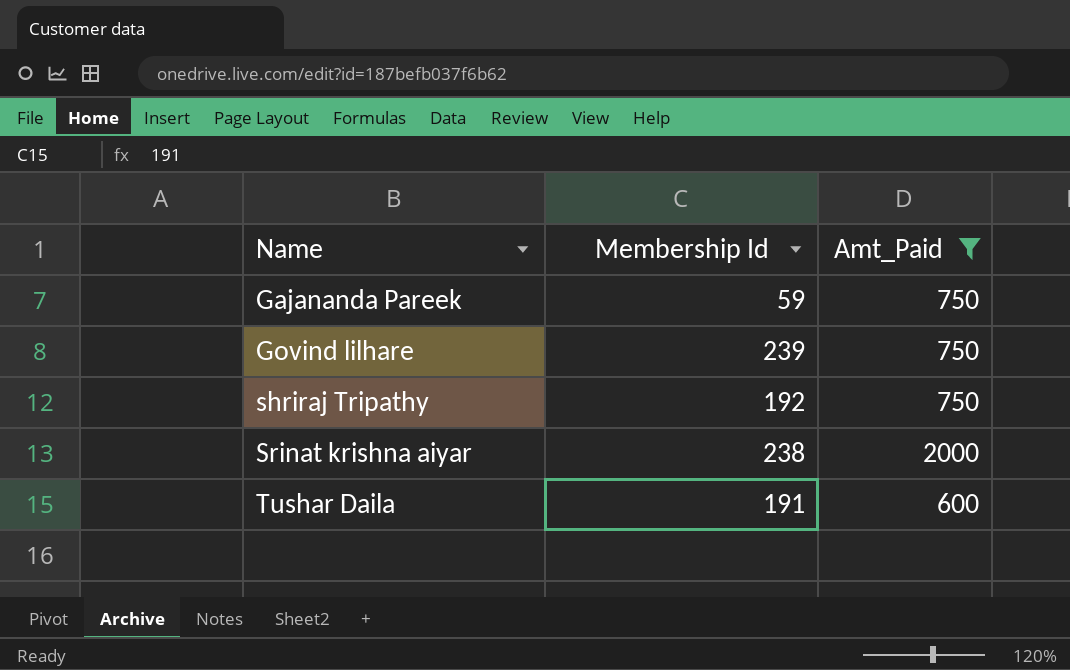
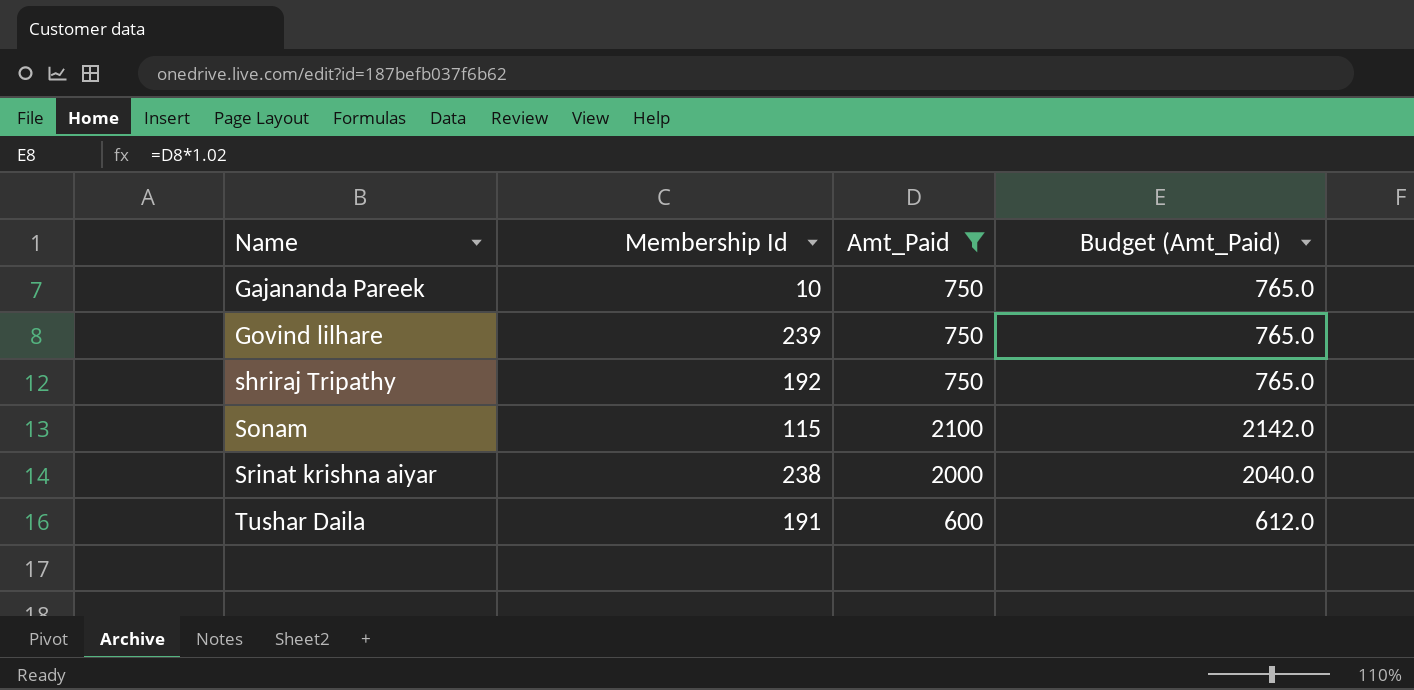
column Budget (Amt_Paid) | formula: none -> [Amt_Paid] * 1.02
Gajananda Pareek | Membership Id: 59 -> 10
row Sonam: none -> 115 | 2100 | 2142.0

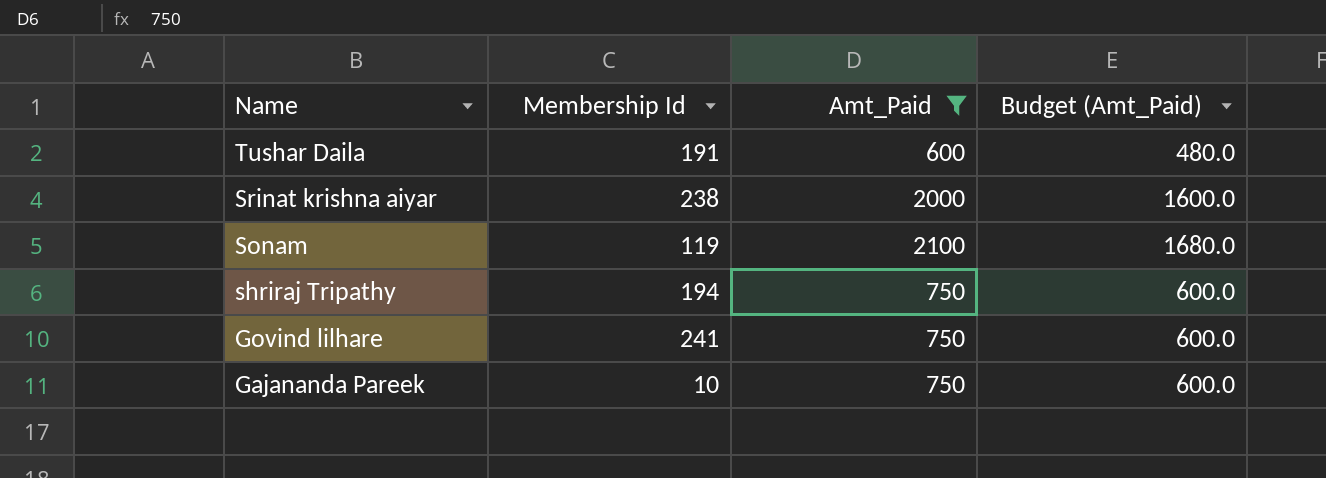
row order: Name ascending -> Name descending
column Budget (Amt_Paid) | formula: [Amt_Paid] * 1.02 -> [Amt_Paid] * 0.8
Sonam | Membership Id: 115 -> 119
shriraj Tripathy | Membership Id: 192 -> 194
Govind lilhare | Membership Id: 239 -> 241

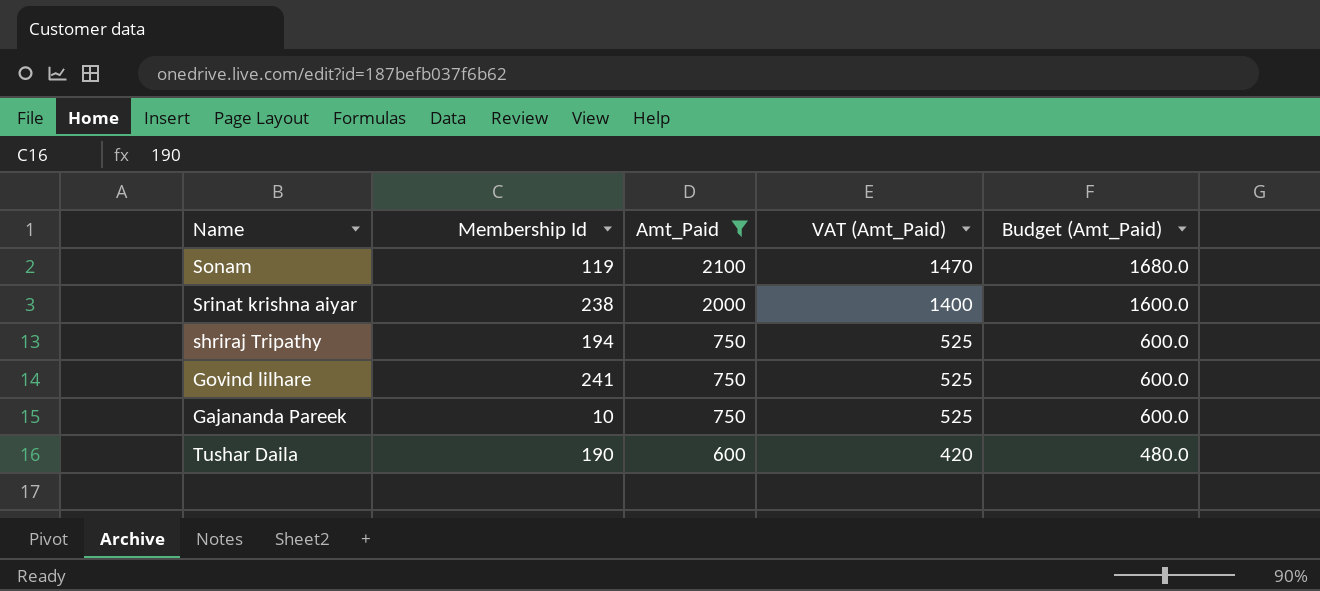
row order: Name descending -> Amt_Paid descending
column VAT (Amt_Paid) | formula: none -> [Amt_Paid] * 0.7
Tushar Daila | Membership Id: 191 -> 190

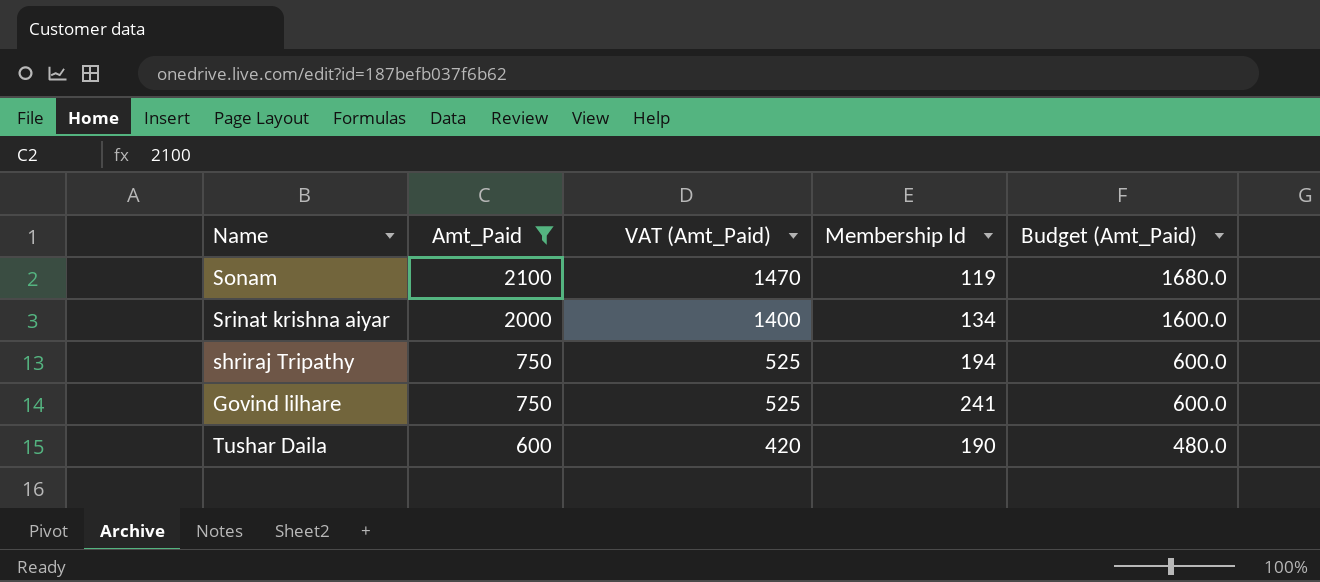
column Membership Id | position: 2 -> 4
row Gajananda Pareek: 10 | 750 | 525 | 600.0 -> none
Srinat krishna aiyar | Membership Id: 238 -> 134

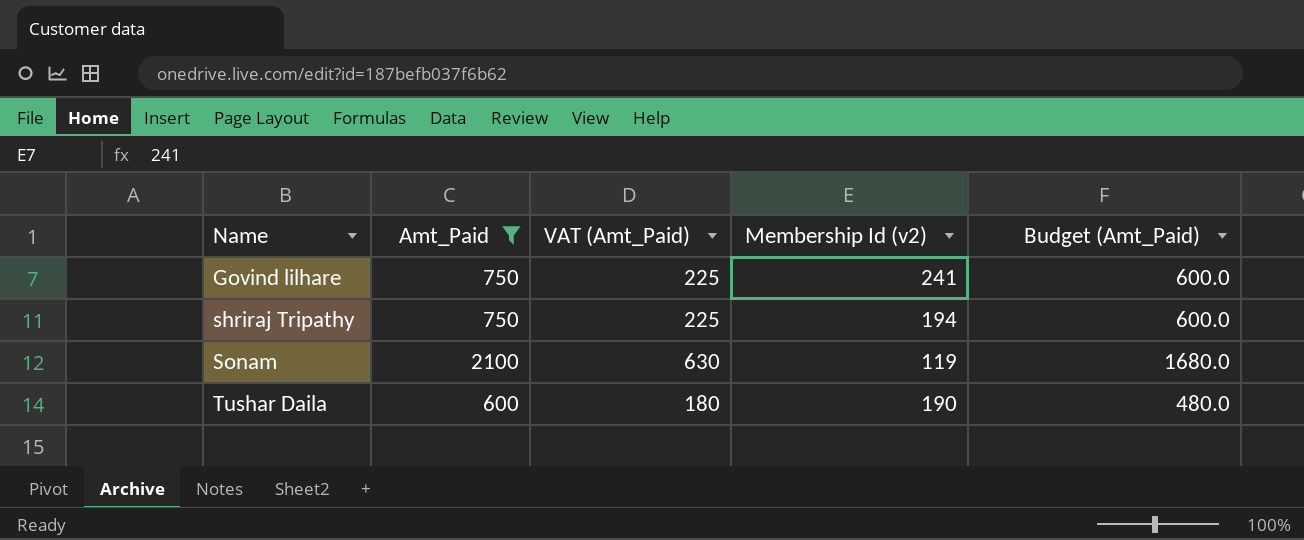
row order: Amt_Paid descending -> Name ascending
column VAT (Amt_Paid) | formula: [Amt_Paid] * 0.7 -> [Amt_Paid] * 0.3
column name: Membership Id -> Membership Id (v2)
row Srinat krishna aiyar: 2000 | 1400 | 134 | 1600.0 -> none

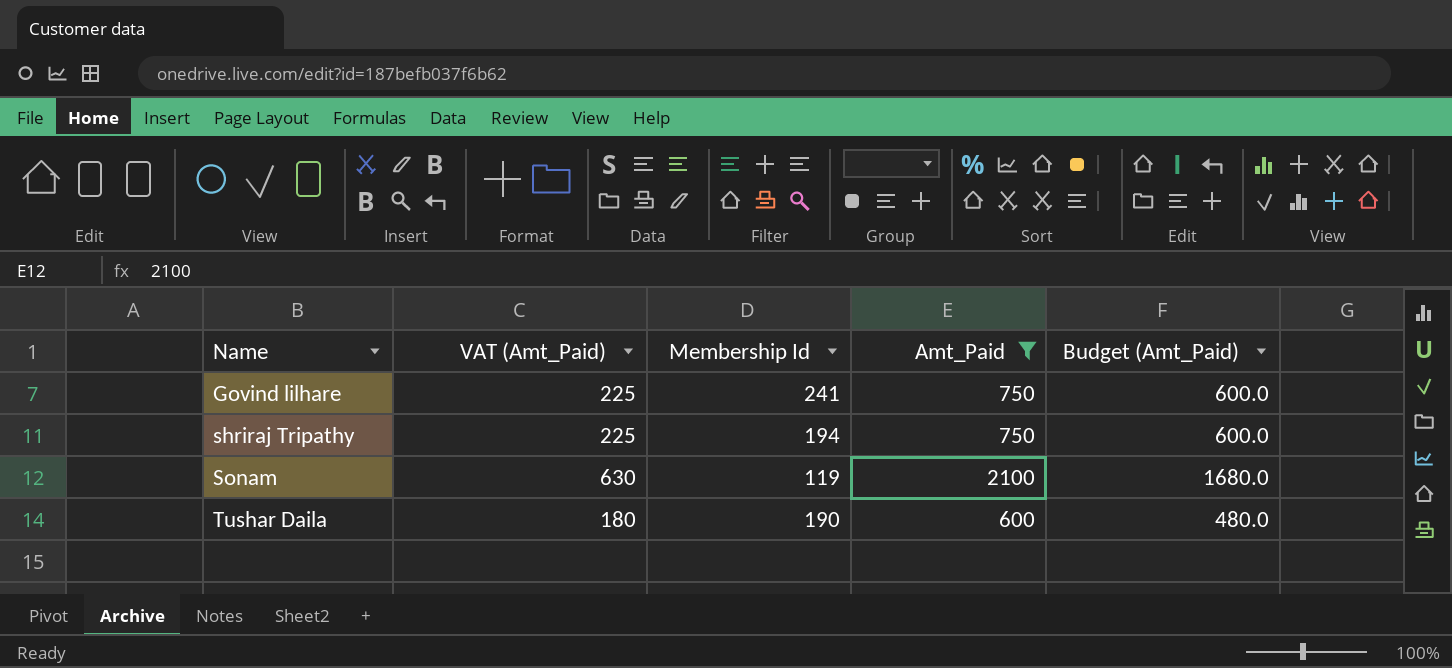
column name: Membership Id (v2) -> Membership Id
column Amt_Paid | position: 2 -> 4

